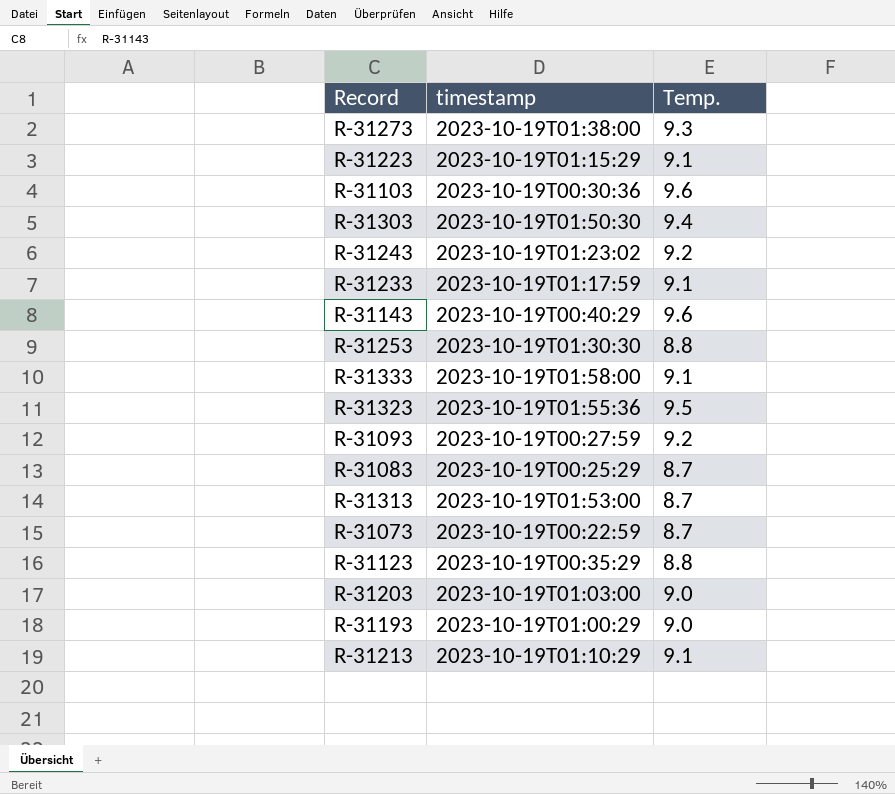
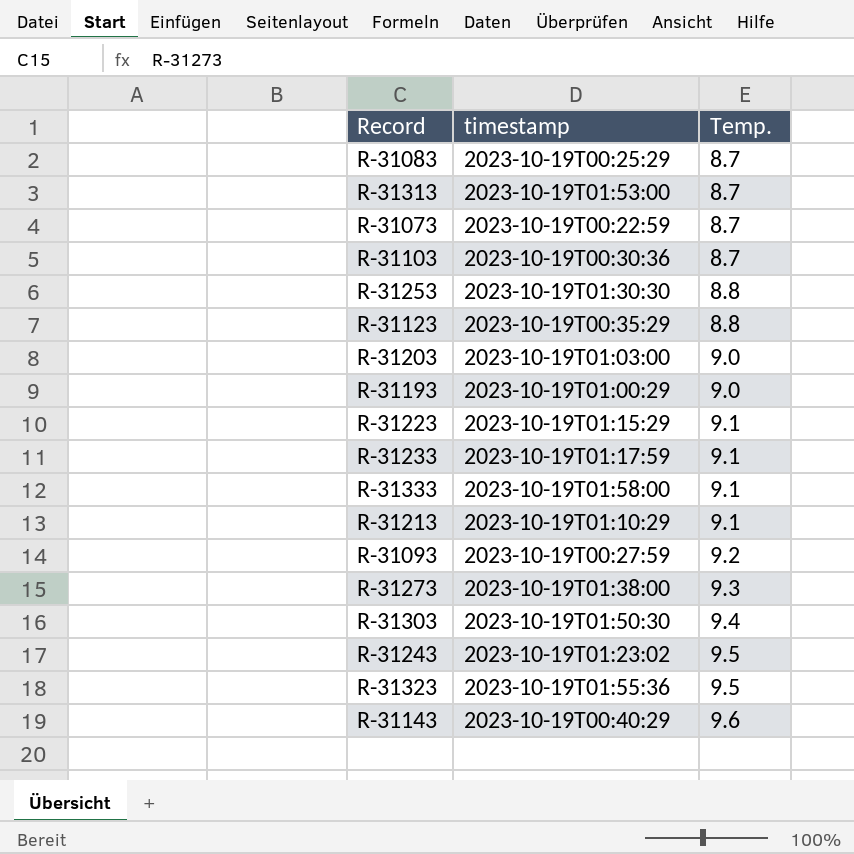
row order: none -> Temp. ascending
R-31103 | Temp.: 9.6 -> 8.7
R-31243 | Temp.: 9.2 -> 9.5

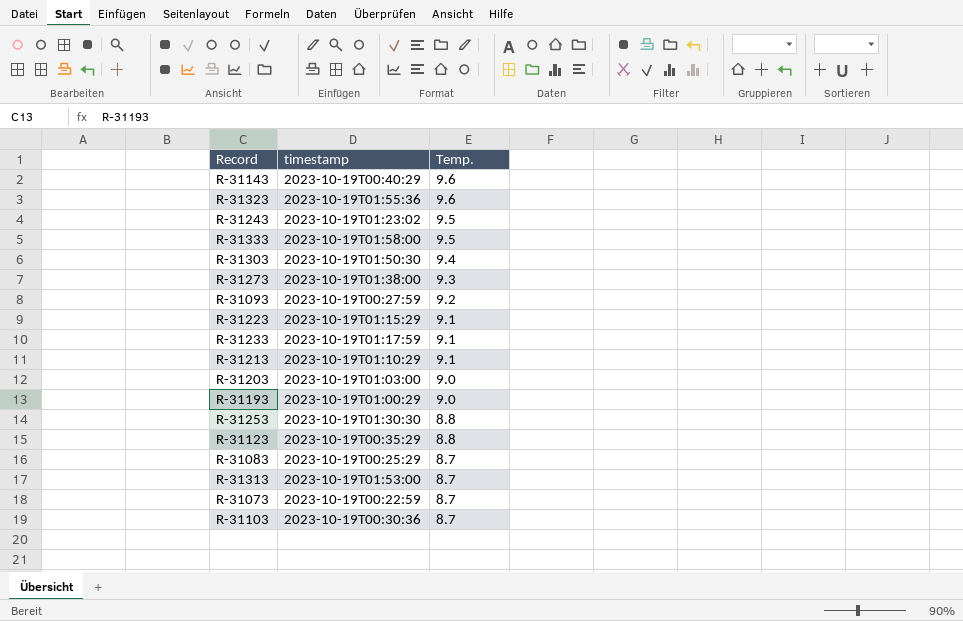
row order: Temp. ascending -> Temp. descending
R-31323 | Temp.: 9.5 -> 9.6
R-31333 | Temp.: 9.1 -> 9.5

